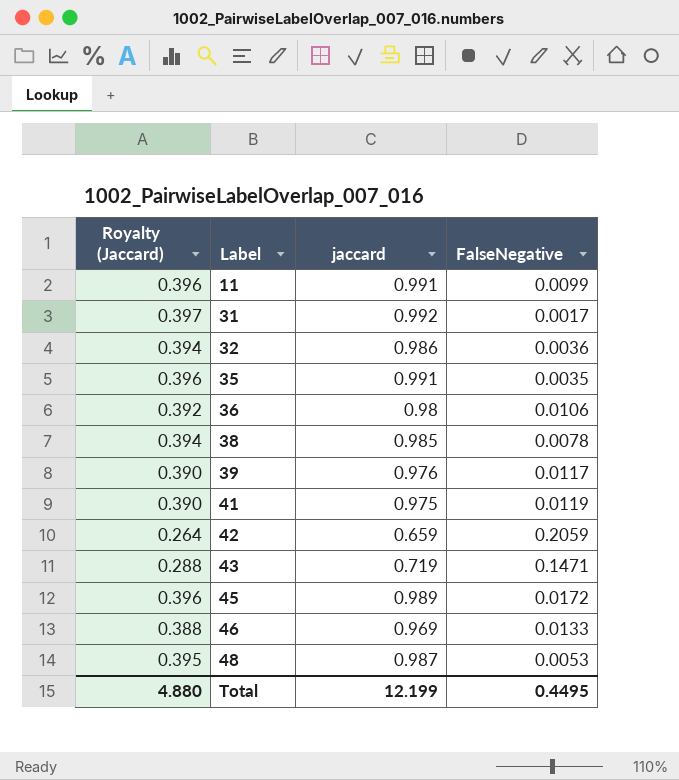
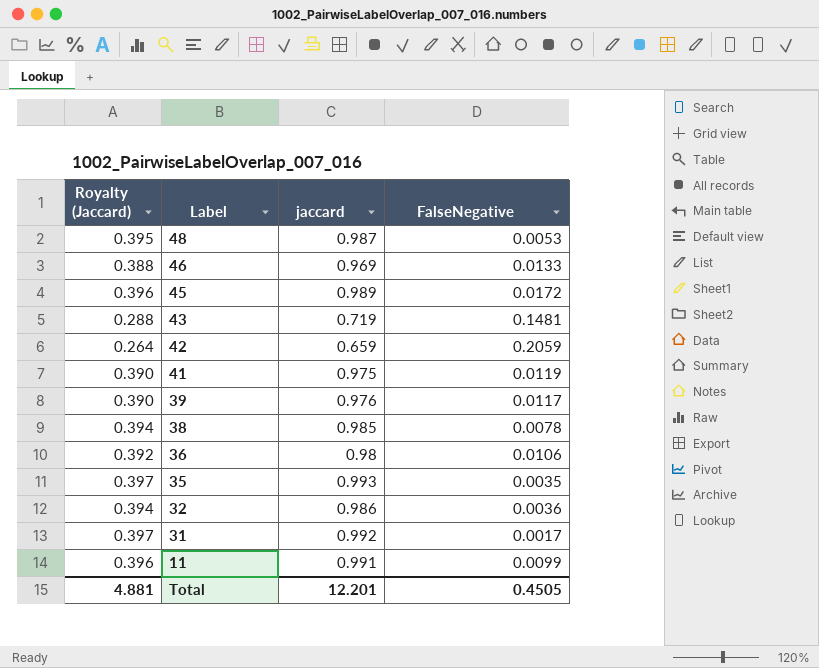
row order: Label ascending -> Label descending
43 | FalseNegative: 0.1471 -> 0.1481
35 | Royalty (Jaccard): 0.396 -> 0.397
35 | jaccard: 0.991 -> 0.993
Total | Royalty (Jaccard): 4.880 -> 4.881
Total | jaccard: 12.199 -> 12.201
Total | FalseNegative: 0.4495 -> 0.4505

